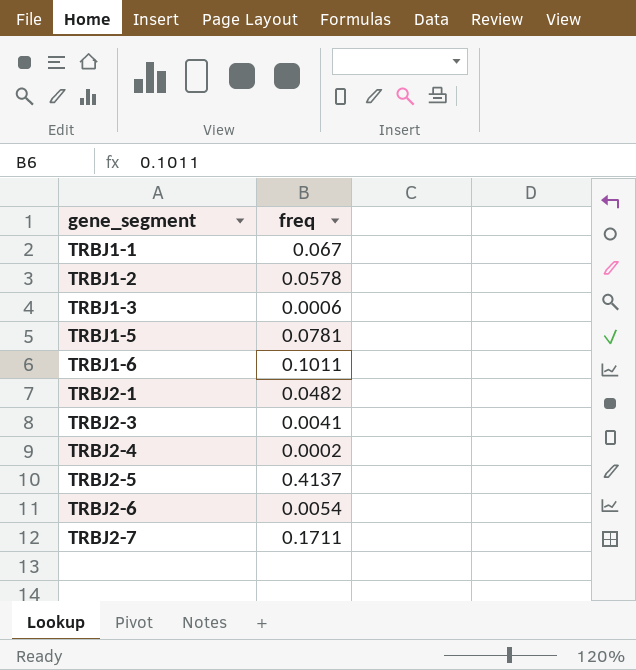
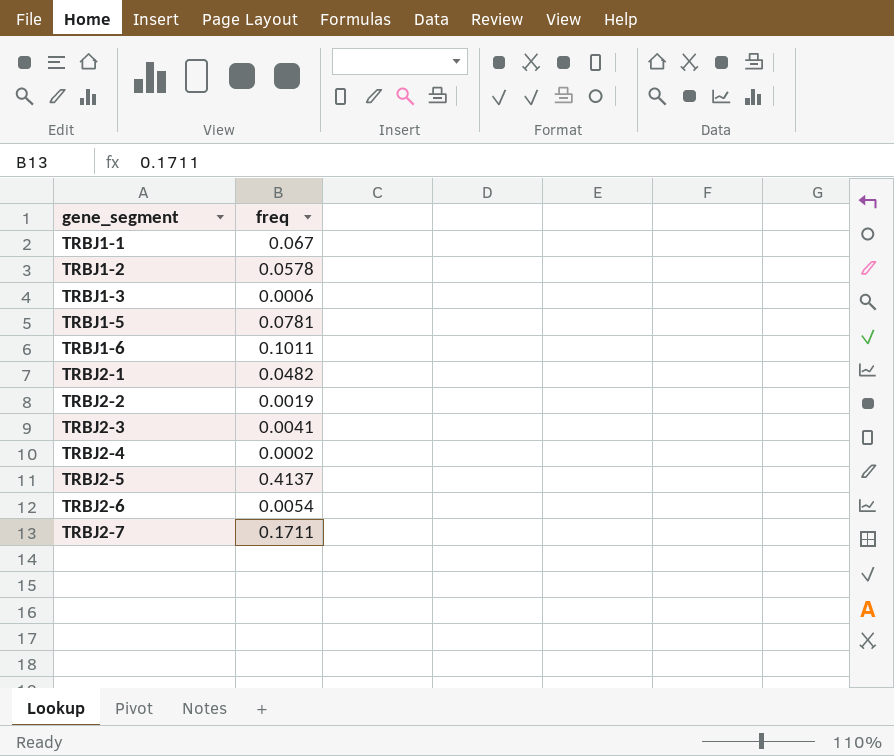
row TRBJ2-2: none -> 0.0019

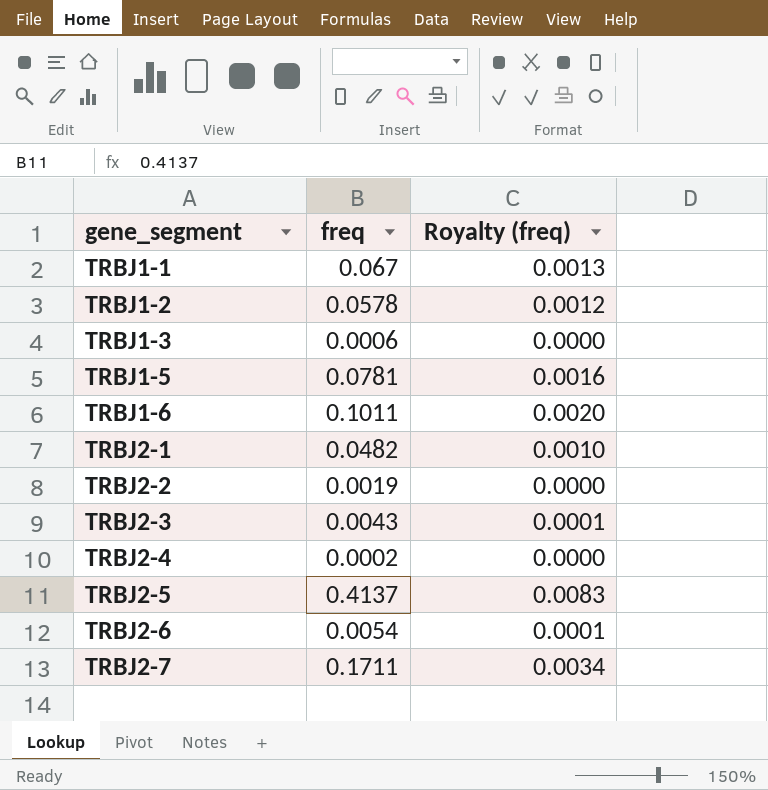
column Royalty (freq) | formula: none -> [freq] * 0.02
TRBJ2-3 | freq: 0.0041 -> 0.0043

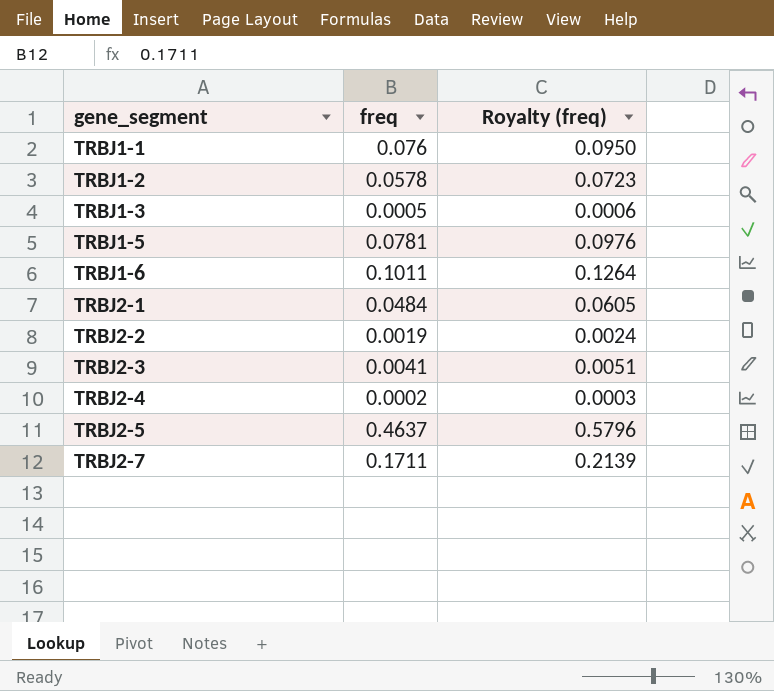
column Royalty (freq) | formula: [freq] * 0.02 -> [freq] * 1.25
row TRBJ2-6: 0.0054 | 0.0001 -> none
TRBJ1-1 | freq: 0.067 -> 0.076
TRBJ1-3 | freq: 0.0006 -> 0.0005
TRBJ2-1 | freq: 0.0482 -> 0.0484
TRBJ2-3 | freq: 0.0043 -> 0.0041
TRBJ2-5 | freq: 0.4137 -> 0.4637

